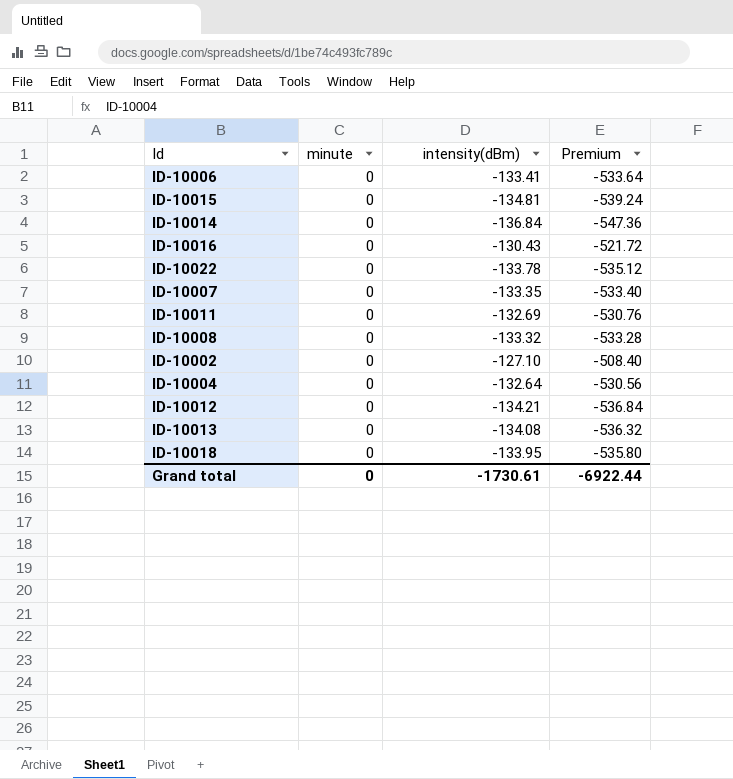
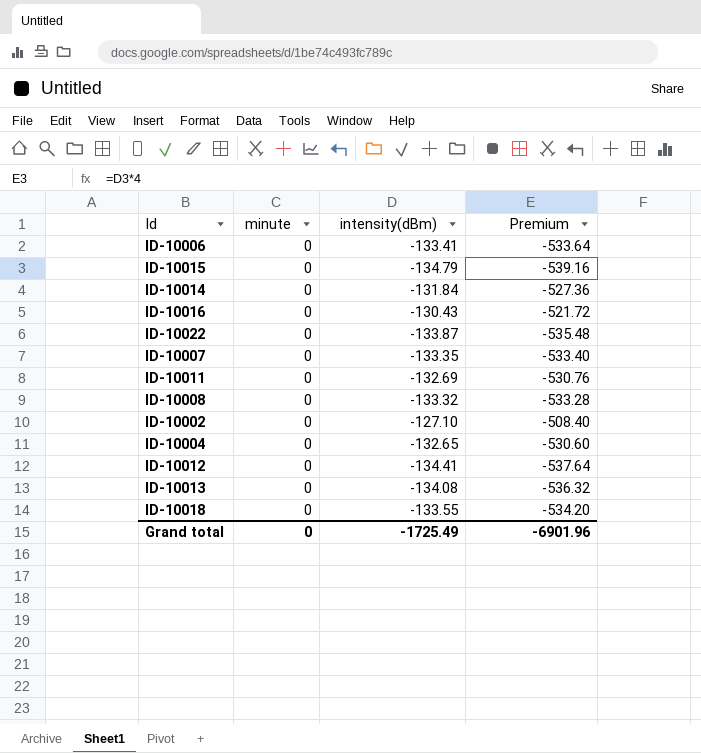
ID-10015 | intensity(dBm): -134.81 -> -134.79
ID-10015 | Premium: -539.24 -> -539.16
ID-10014 | intensity(dBm): -136.84 -> -131.84
ID-10014 | Premium: -547.36 -> -527.36
ID-10022 | intensity(dBm): -133.78 -> -133.87
ID-10022 | Premium: -535.12 -> -535.48
ID-10004 | intensity(dBm): -132.64 -> -132.65
ID-10004 | Premium: -530.56 -> -530.60
ID-10012 | intensity(dBm): -134.21 -> -134.41
ID-10012 | Premium: -536.84 -> -537.64
ID-10018 | intensity(dBm): -133.95 -> -133.55
ID-10018 | Premium: -535.80 -> -534.20
Grand total | intensity(dBm): -1730.61 -> -1725.49
Grand total | Premium: -6922.44 -> -6901.96

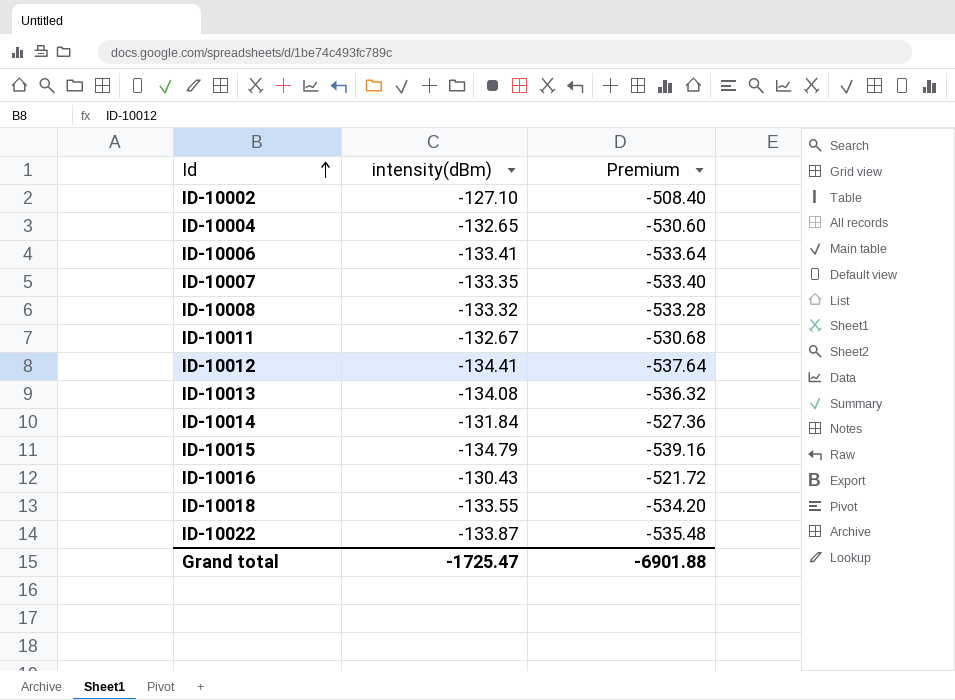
row order: none -> Id ascending
column minute | position: 2 -> none
ID-10011 | intensity(dBm): -132.69 -> -132.67
ID-10011 | Premium: -530.76 -> -530.68
Grand total | intensity(dBm): -1725.49 -> -1725.47
Grand total | Premium: -6901.96 -> -6901.88

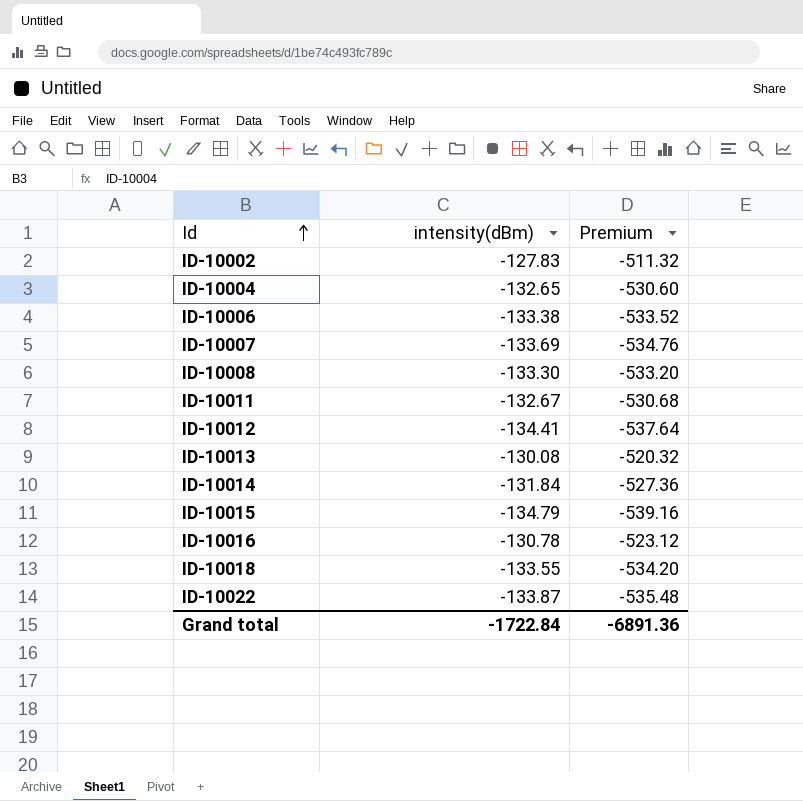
ID-10002 | intensity(dBm): -127.10 -> -127.83
ID-10002 | Premium: -508.40 -> -511.32
ID-10006 | intensity(dBm): -133.41 -> -133.38
ID-10006 | Premium: -533.64 -> -533.52
ID-10007 | intensity(dBm): -133.35 -> -133.69
ID-10007 | Premium: -533.40 -> -534.76
ID-10008 | intensity(dBm): -133.32 -> -133.30
ID-10008 | Premium: -533.28 -> -533.20
ID-10013 | intensity(dBm): -134.08 -> -130.08
ID-10013 | Premium: -536.32 -> -520.32
ID-10016 | intensity(dBm): -130.43 -> -130.78
ID-10016 | Premium: -521.72 -> -523.12
Grand total | intensity(dBm): -1725.47 -> -1722.84
Grand total | Premium: -6901.88 -> -6891.36

